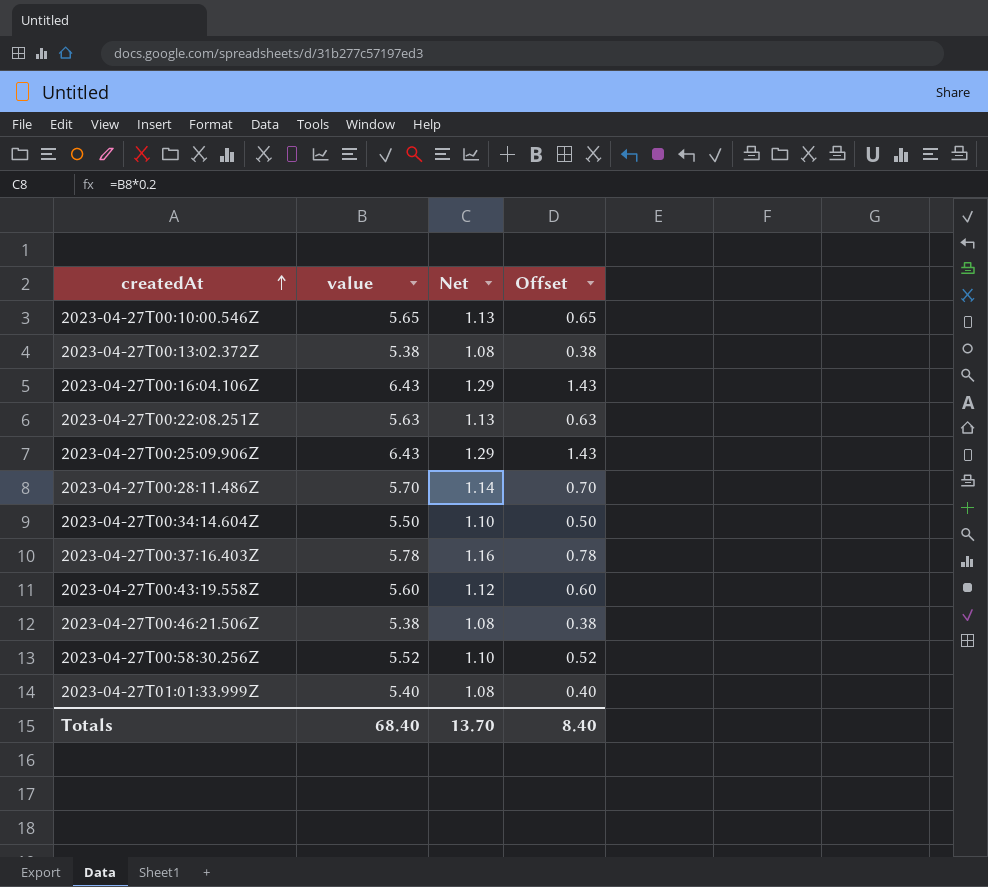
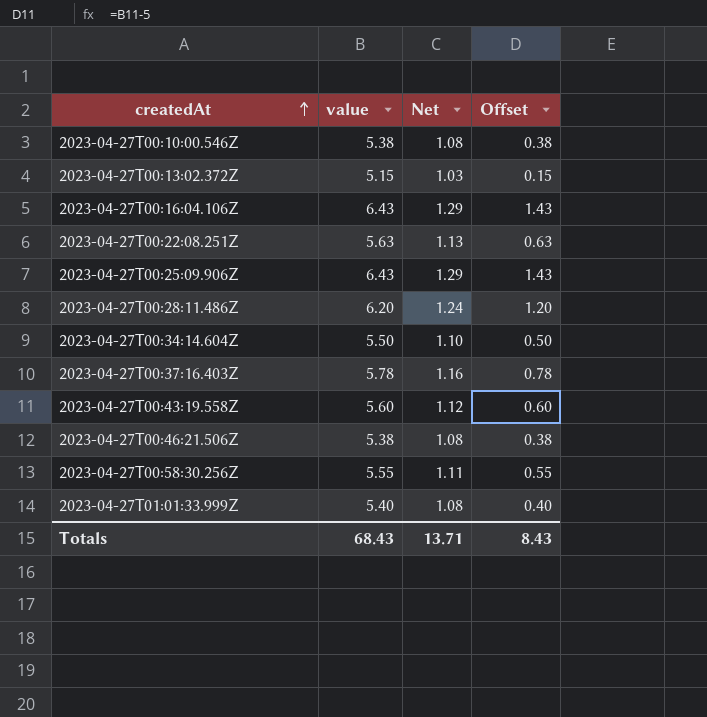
2023-04-27T00:10:00.546Z | value: 5.65 -> 5.38
2023-04-27T00:10:00.546Z | Net: 1.13 -> 1.08
2023-04-27T00:10:00.546Z | Offset: 0.65 -> 0.38
2023-04-27T00:13:02.372Z | value: 5.38 -> 5.15
2023-04-27T00:13:02.372Z | Net: 1.08 -> 1.03
2023-04-27T00:13:02.372Z | Offset: 0.38 -> 0.15
2023-04-27T00:28:11.486Z | value: 5.70 -> 6.20
2023-04-27T00:28:11.486Z | Net: 1.14 -> 1.24
2023-04-27T00:28:11.486Z | Offset: 0.70 -> 1.20
2023-04-27T00:58:30.256Z | value: 5.52 -> 5.55
2023-04-27T00:58:30.256Z | Net: 1.10 -> 1.11
2023-04-27T00:58:30.256Z | Offset: 0.52 -> 0.55
Totals | value: 68.40 -> 68.43
Totals | Net: 13.70 -> 13.71
Totals | Offset: 8.40 -> 8.43

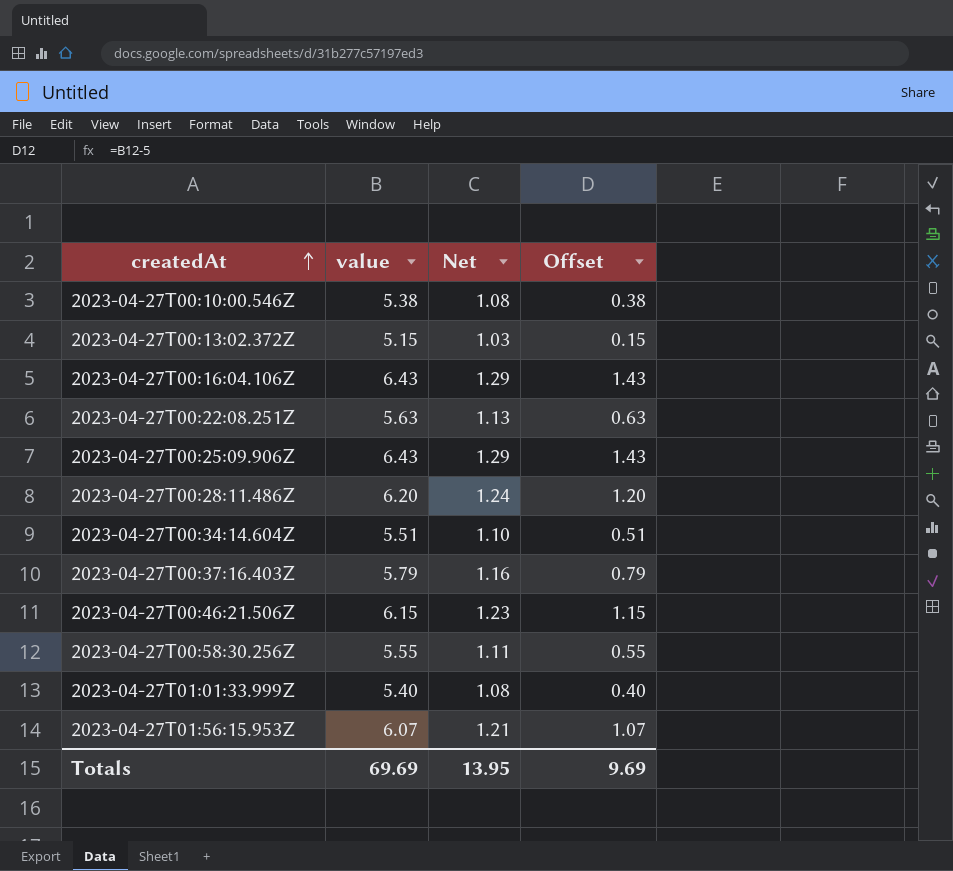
row 2023-04-27T00:43:19.558Z: 5.60 | 1.12 | 0.60 -> none
2023-04-27T00:34:14.604Z | value: 5.50 -> 5.51
2023-04-27T00:34:14.604Z | Offset: 0.50 -> 0.51
2023-04-27T00:37:16.403Z | value: 5.78 -> 5.79
2023-04-27T00:37:16.403Z | Offset: 0.78 -> 0.79
2023-04-27T00:46:21.506Z | value: 5.38 -> 6.15
2023-04-27T00:46:21.506Z | Net: 1.08 -> 1.23
2023-04-27T00:46:21.506Z | Offset: 0.38 -> 1.15
row 2023-04-27T01:56:15.953Z: none -> 6.07 | 1.21 | 1.07
Totals | value: 68.43 -> 69.69
Totals | Net: 13.71 -> 13.95
Totals | Offset: 8.43 -> 9.69

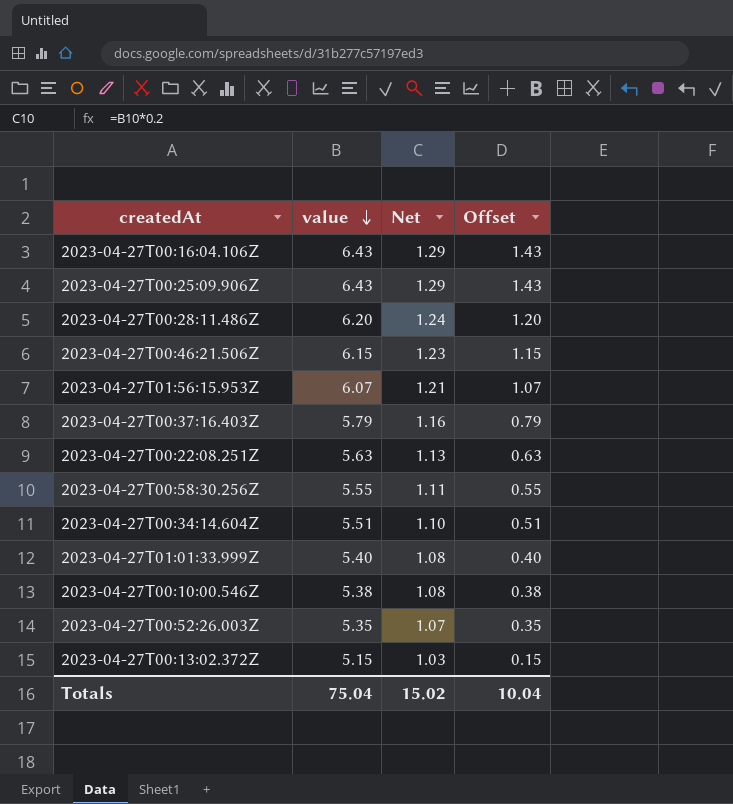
row order: createdAt ascending -> value descending
row 2023-04-27T00:52:26.003Z: none -> 5.35 | 1.07 | 0.35
Totals | value: 69.69 -> 75.04
Totals | Net: 13.95 -> 15.02
Totals | Offset: 9.69 -> 10.04

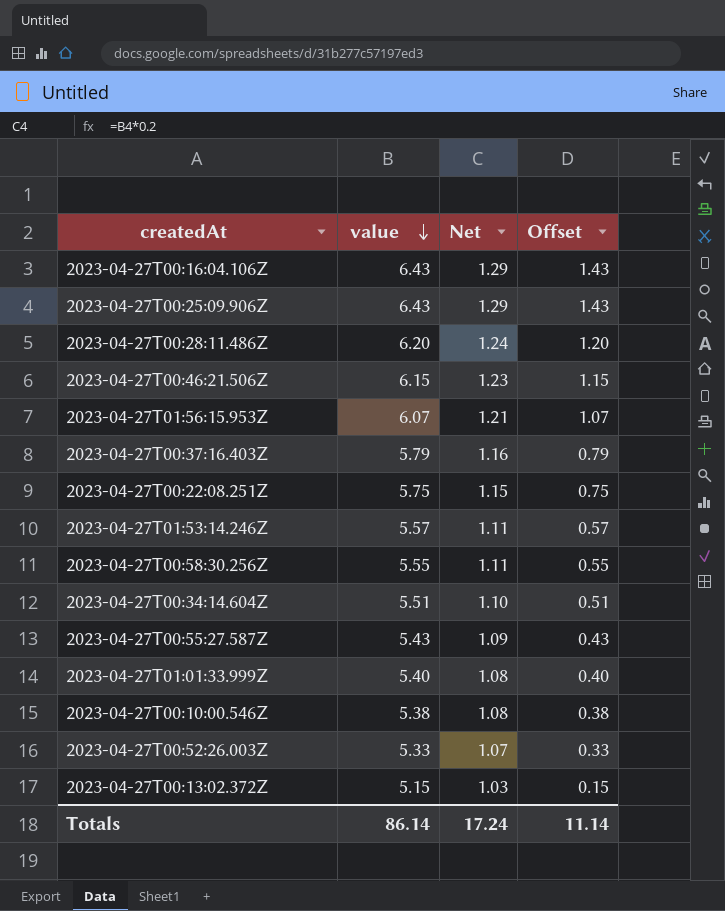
2023-04-27T00:22:08.251Z | value: 5.63 -> 5.75
2023-04-27T00:22:08.251Z | Net: 1.13 -> 1.15
2023-04-27T00:22:08.251Z | Offset: 0.63 -> 0.75
row 2023-04-27T01:53:14.246Z: none -> 5.57 | 1.11 | 0.57
row 2023-04-27T00:55:27.587Z: none -> 5.43 | 1.09 | 0.43
2023-04-27T00:52:26.003Z | value: 5.35 -> 5.33
2023-04-27T00:52:26.003Z | Offset: 0.35 -> 0.33
Totals | value: 75.04 -> 86.14
Totals | Net: 15.02 -> 17.24
Totals | Offset: 10.04 -> 11.14

